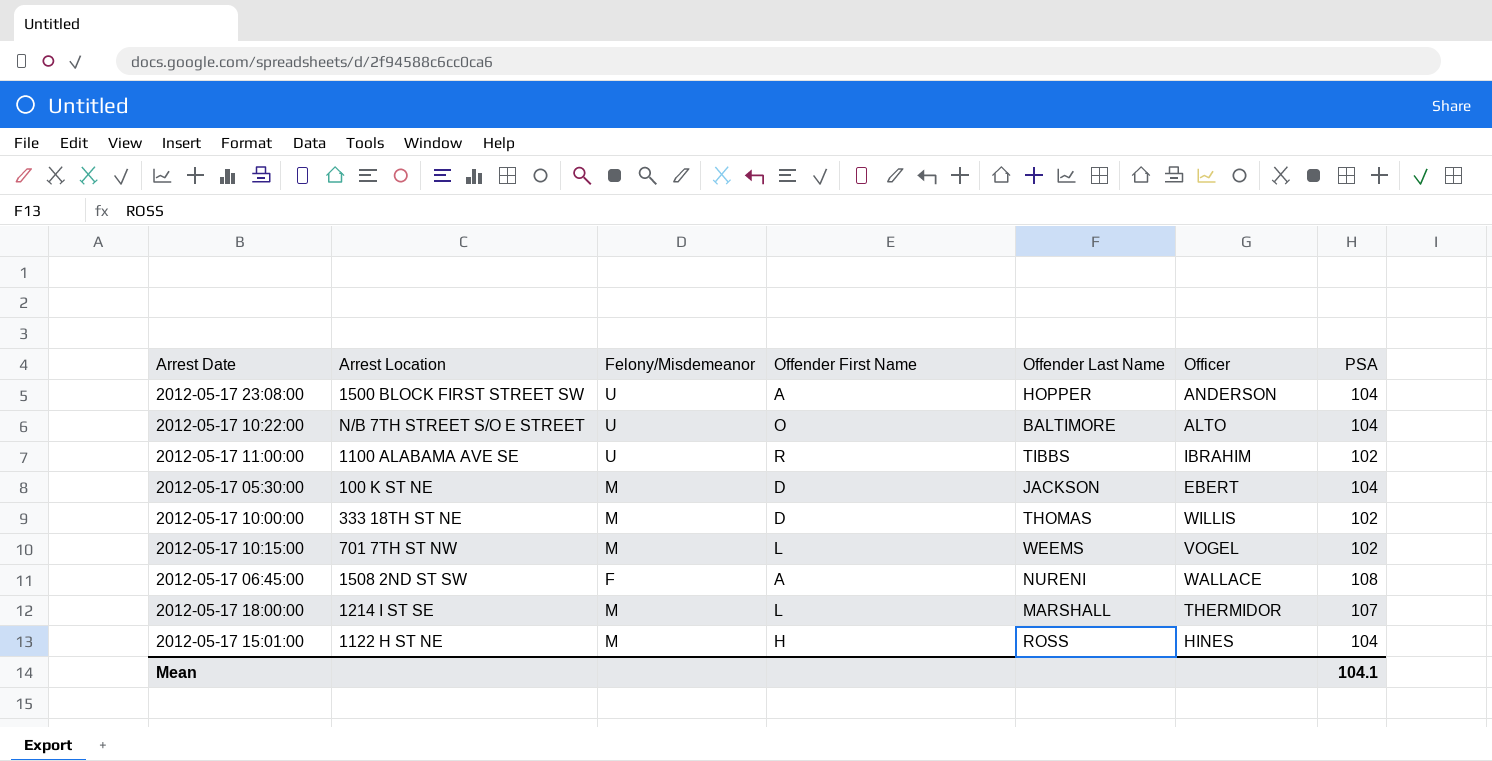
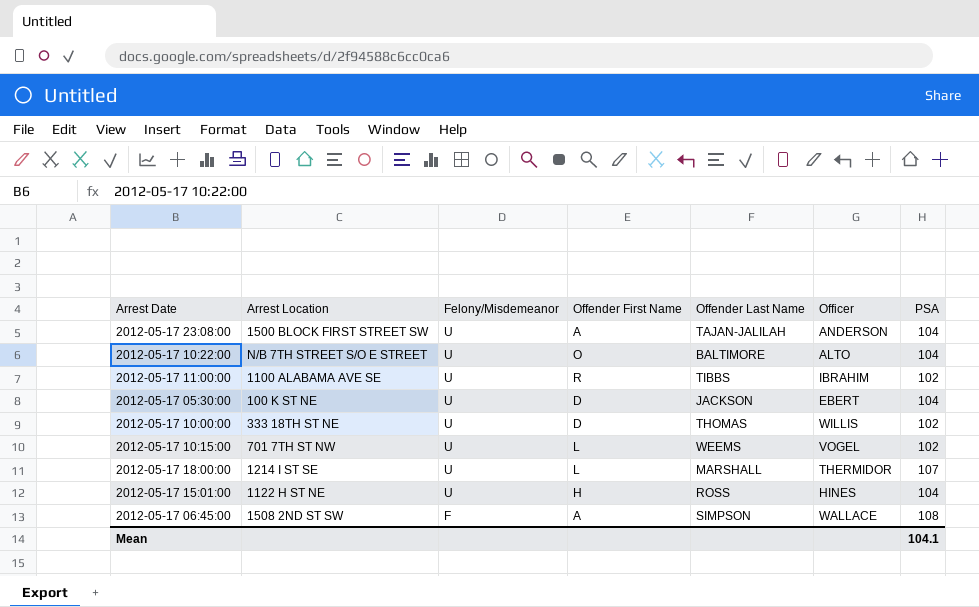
row order: none -> Felony/Misdemeanor descending
2012-05-17 23:08:00 | Offender Last Name: HOPPER -> TAJAN-JALILAH
2012-05-17 05:30:00 | Felony/Misdemeanor: M -> U
2012-05-17 10:00:00 | Felony/Misdemeanor: M -> U
2012-05-17 10:15:00 | Felony/Misdemeanor: M -> U
2012-05-17 18:00:00 | Felony/Misdemeanor: M -> U
2012-05-17 15:01:00 | Felony/Misdemeanor: M -> U
2012-05-17 06:45:00 | Offender Last Name: NURENI -> SIMPSON

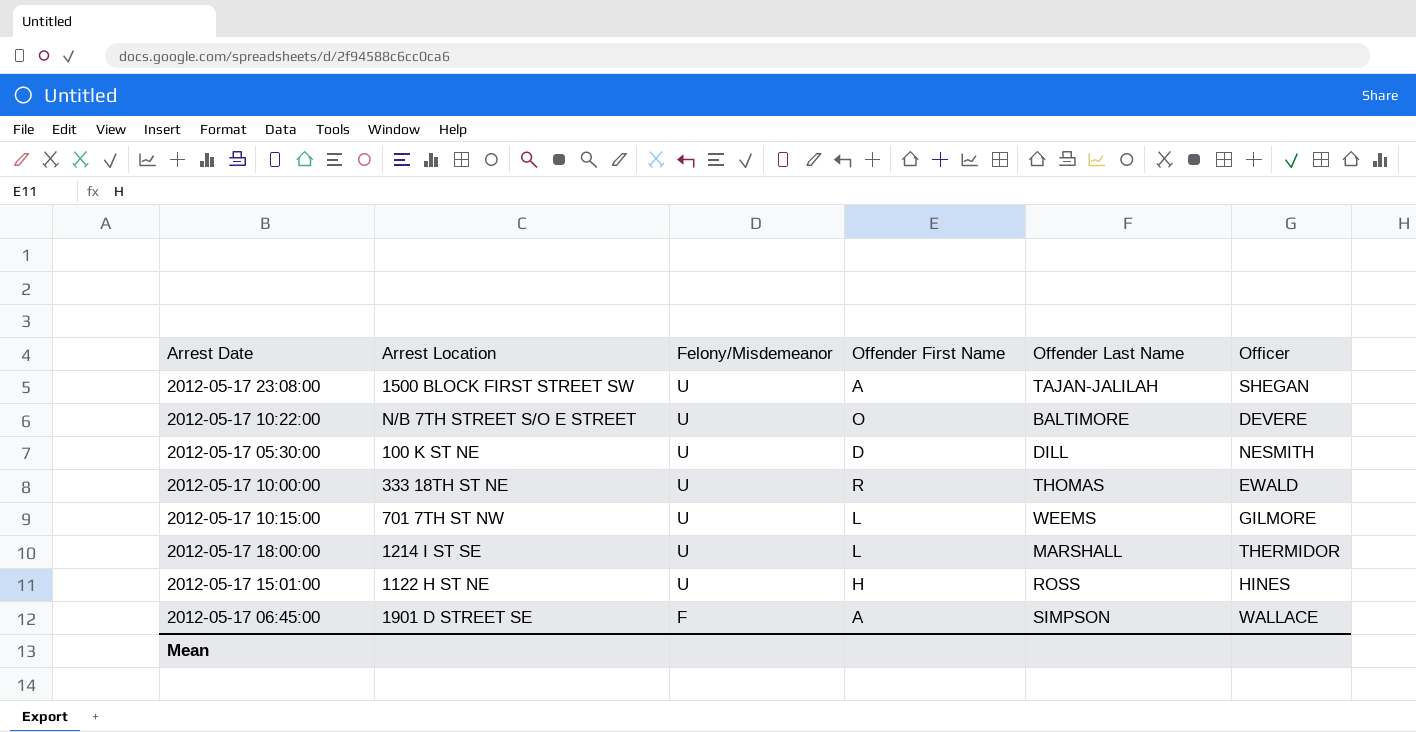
column PSA | position: 7 -> none
row 2012-05-17 11:00:00: 1100 ALABAMA AVE SE | U | R | TIBBS | IBRAHIM | 102 -> none
2012-05-17 23:08:00 | Officer: ANDERSON -> SHEGAN
2012-05-17 10:22:00 | Officer: ALTO -> DEVERE
2012-05-17 05:30:00 | Offender Last Name: JACKSON -> DILL
2012-05-17 05:30:00 | Officer: EBERT -> NESMITH
2012-05-17 10:00:00 | Offender First Name: D -> R
2012-05-17 10:00:00 | Officer: WILLIS -> EWALD
2012-05-17 10:15:00 | Officer: VOGEL -> GILMORE
2012-05-17 06:45:00 | Arrest Location: 1508 2ND ST SW -> 1901 D STREET SE

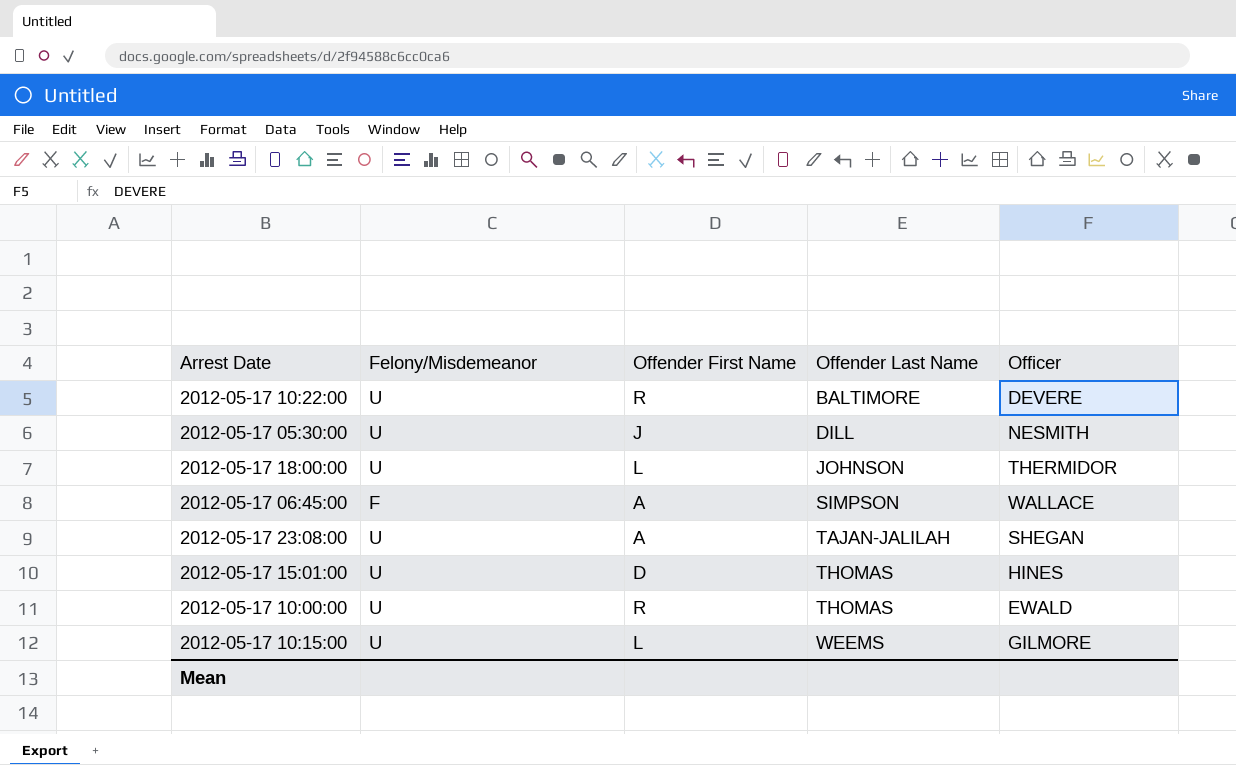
row order: Felony/Misdemeanor descending -> Offender Last Name ascending
column Arrest Location | position: 2 -> none
2012-05-17 10:22:00 | Offender First Name: O -> R
2012-05-17 05:30:00 | Offender First Name: D -> J
2012-05-17 18:00:00 | Offender Last Name: MARSHALL -> JOHNSON
2012-05-17 15:01:00 | Offender First Name: H -> D
2012-05-17 15:01:00 | Offender Last Name: ROSS -> THOMAS

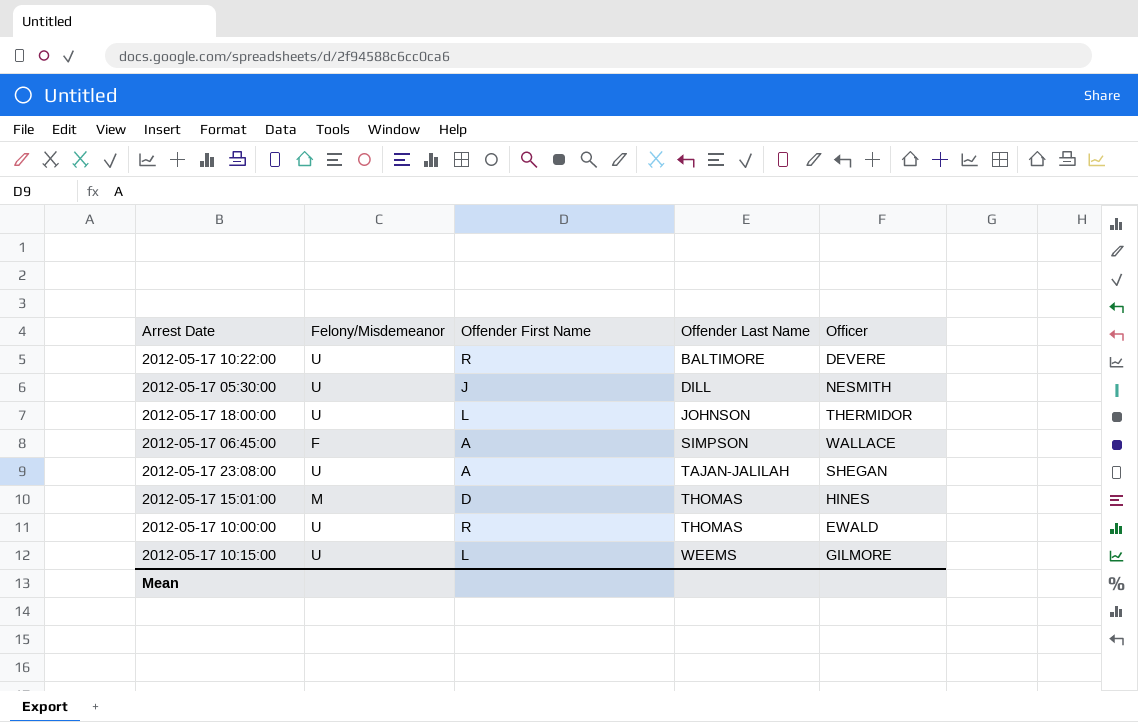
2012-05-17 15:01:00 | Felony/Misdemeanor: U -> M

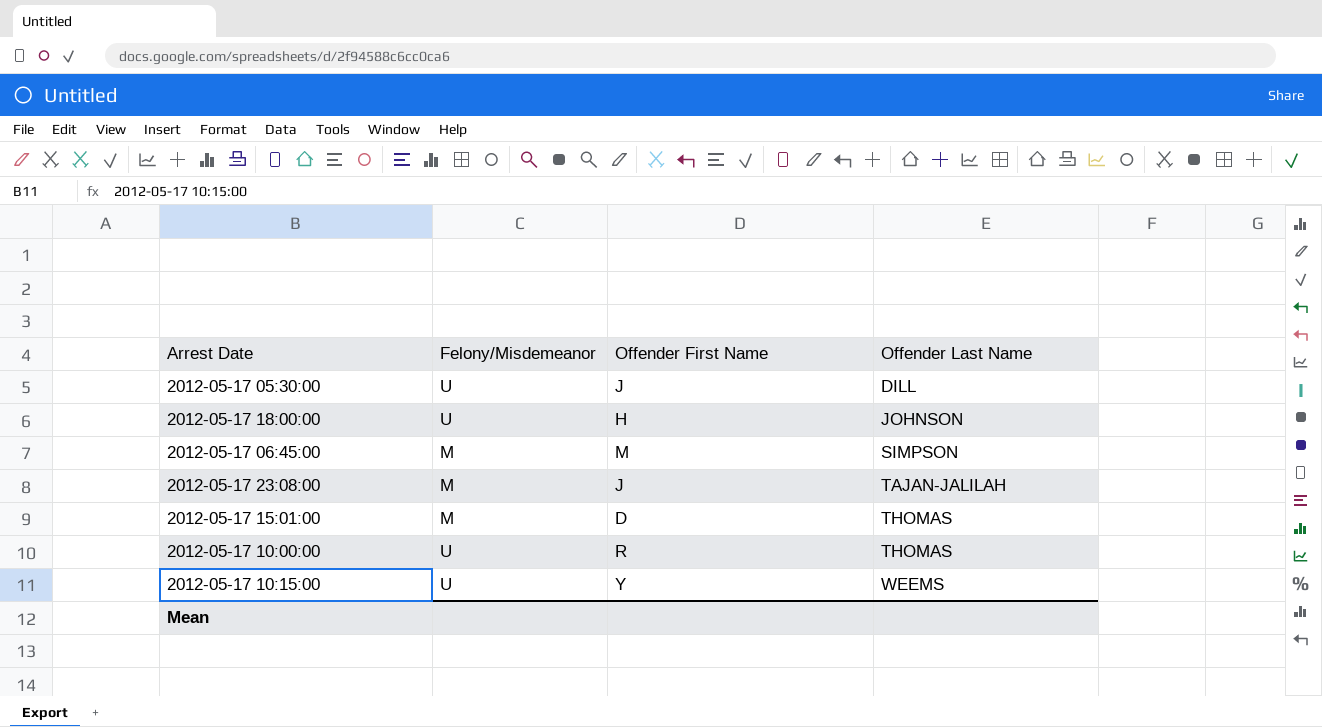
column Officer | position: 5 -> none
row 2012-05-17 10:22:00: U | R | BALTIMORE | DEVERE -> none
2012-05-17 18:00:00 | Offender First Name: L -> H
2012-05-17 06:45:00 | Felony/Misdemeanor: F -> M
2012-05-17 06:45:00 | Offender First Name: A -> M
2012-05-17 23:08:00 | Felony/Misdemeanor: U -> M
2012-05-17 23:08:00 | Offender First Name: A -> J
2012-05-17 10:15:00 | Offender First Name: L -> Y

